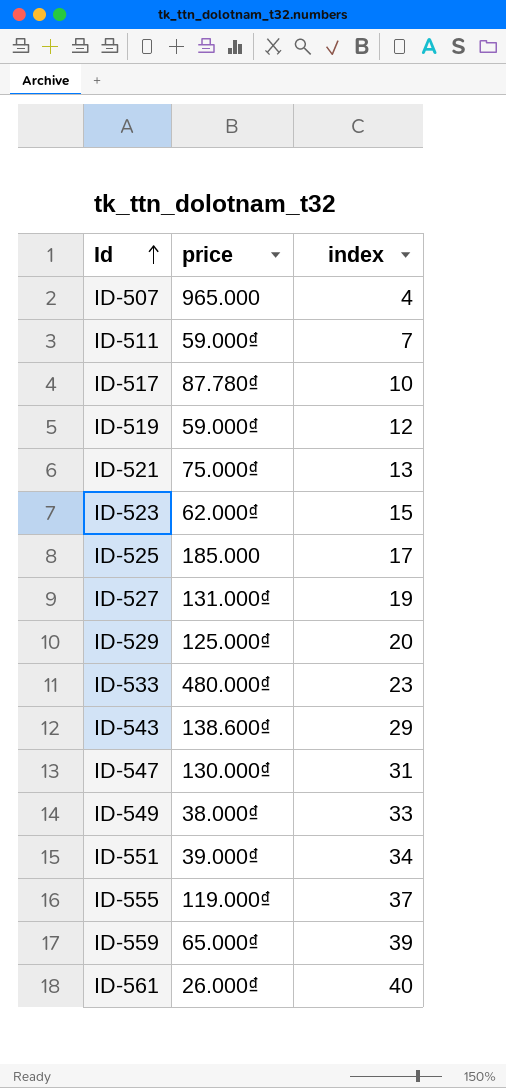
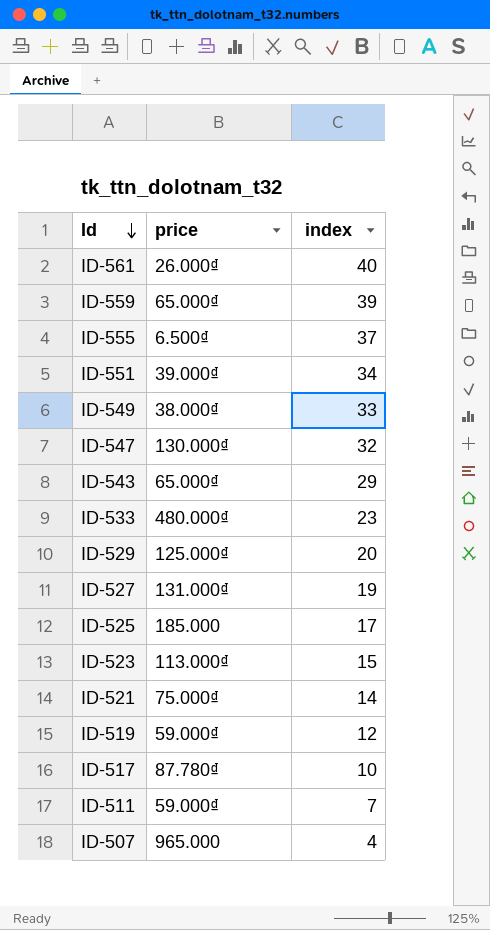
row order: Id ascending -> Id descending
ID-555 | price: 119.000₫ -> 6.500₫
ID-547 | index: 31 -> 32
ID-543 | price: 138.600₫ -> 65.000₫
ID-523 | price: 62.000₫ -> 113.000₫
ID-521 | index: 13 -> 14

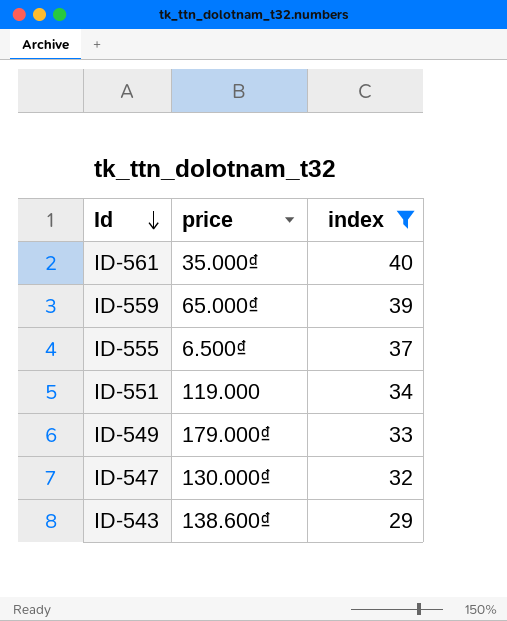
filter: none -> index >= 29
ID-561 | price: 26.000₫ -> 35.000₫
ID-551 | price: 39.000₫ -> 119.000
ID-549 | price: 38.000₫ -> 179.000₫
ID-543 | price: 65.000₫ -> 138.600₫

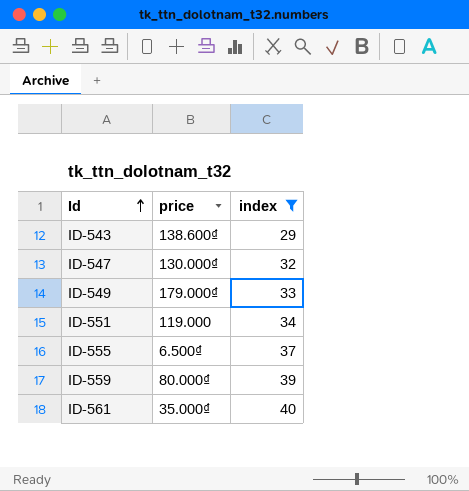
row order: Id descending -> Id ascending
ID-559 | price: 65.000₫ -> 80.000₫

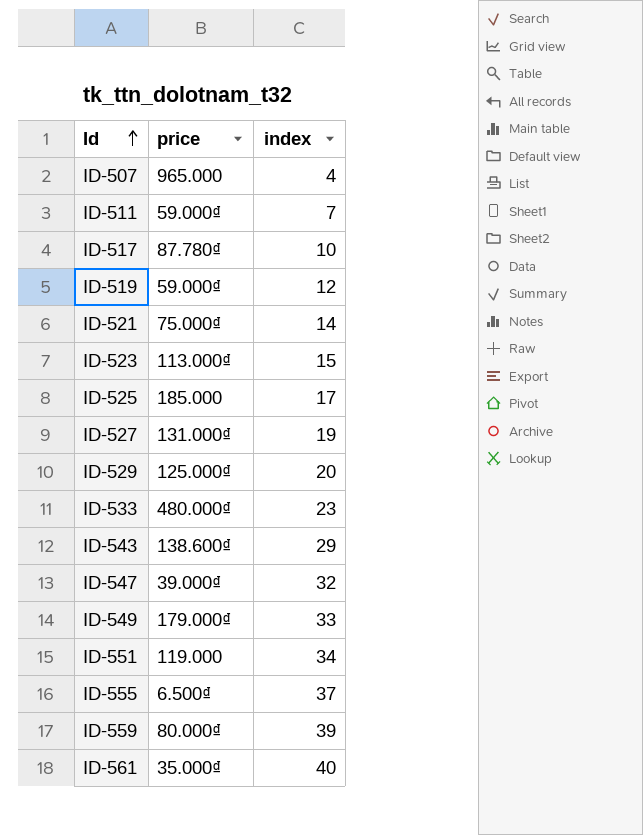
filter: index >= 29 -> none
ID-547 | price: 130.000₫ -> 39.000₫

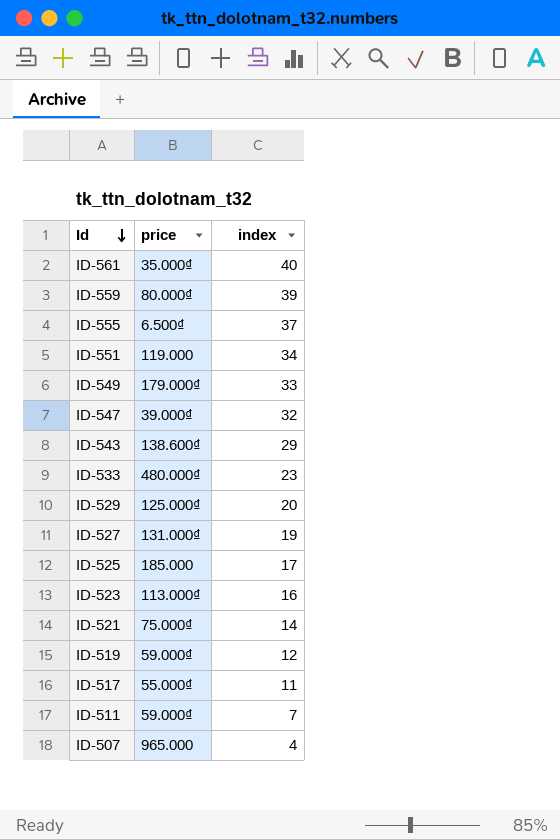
row order: Id ascending -> Id descending
ID-523 | index: 15 -> 16
ID-517 | price: 87.780₫ -> 55.000₫
ID-517 | index: 10 -> 11

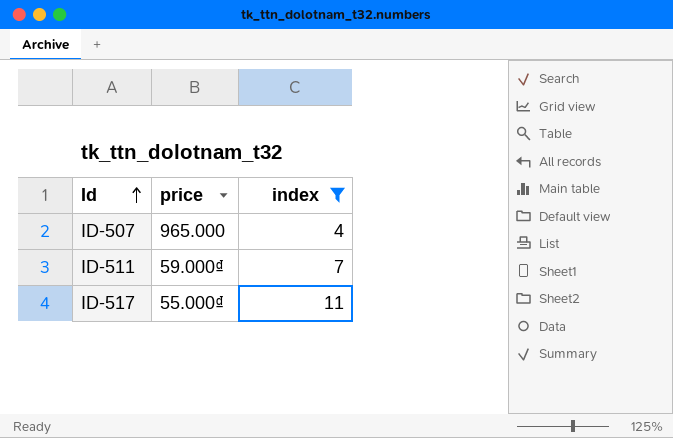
filter: none -> index <= 11
row order: Id descending -> Id ascending

